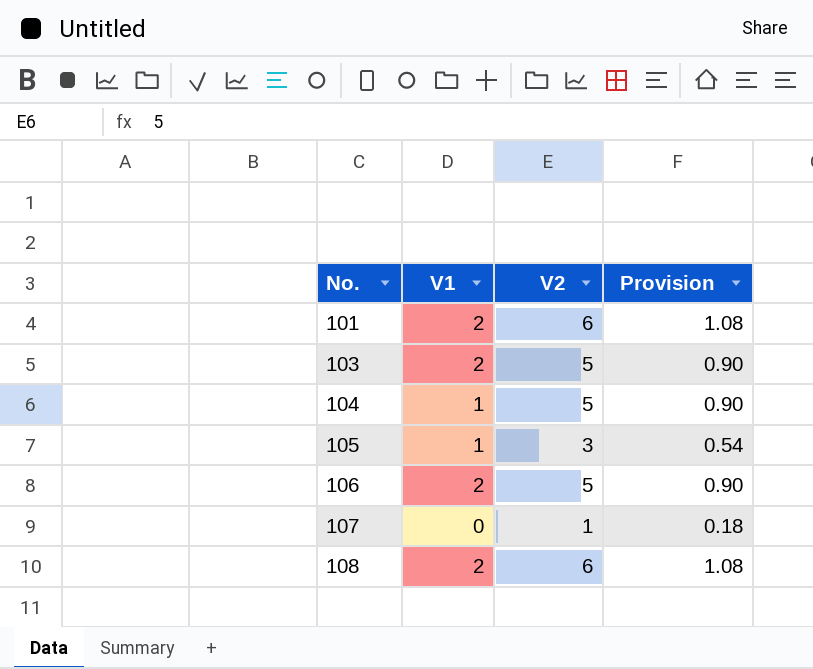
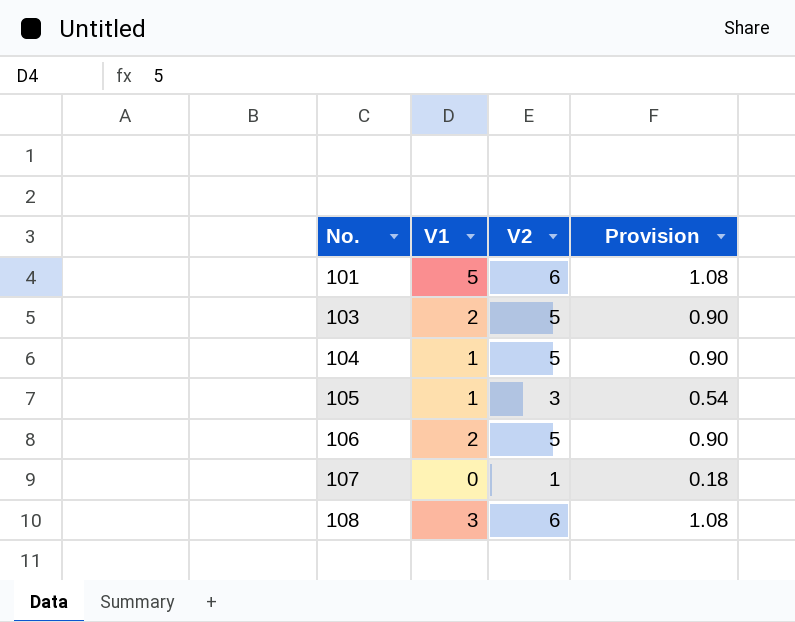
101 | V1: 2 -> 5
108 | V1: 2 -> 3

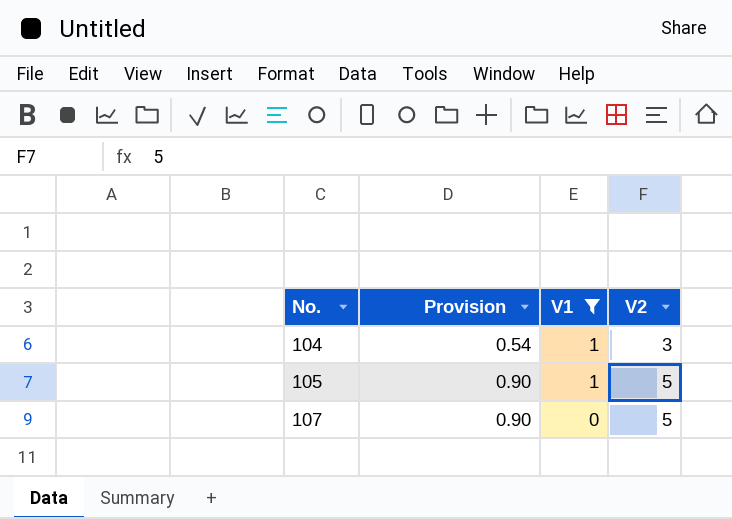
filter: none -> V1 <= 1
column Provision | position: 4 -> 2
104 | Provision: 0.90 -> 0.54
104 | V2: 5 -> 3
105 | Provision: 0.54 -> 0.90
105 | V2: 3 -> 5
107 | Provision: 0.18 -> 0.90
107 | V2: 1 -> 5

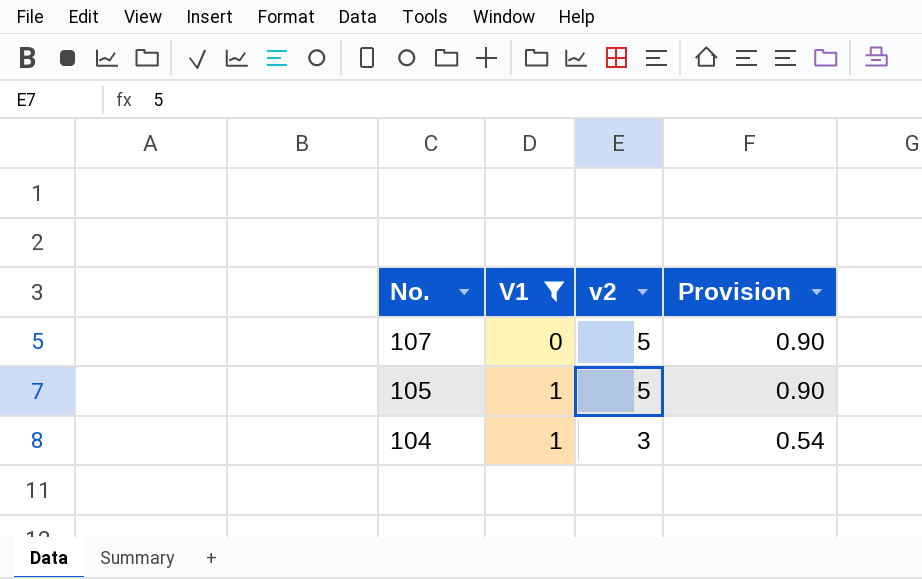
row order: No. ascending -> No. descending
column name: V2 -> v2
column Provision | position: 2 -> 4

